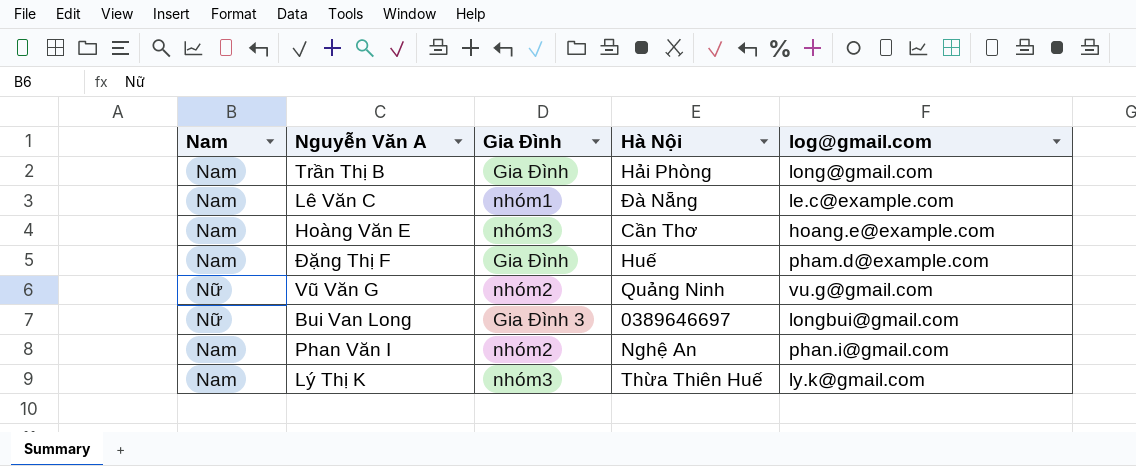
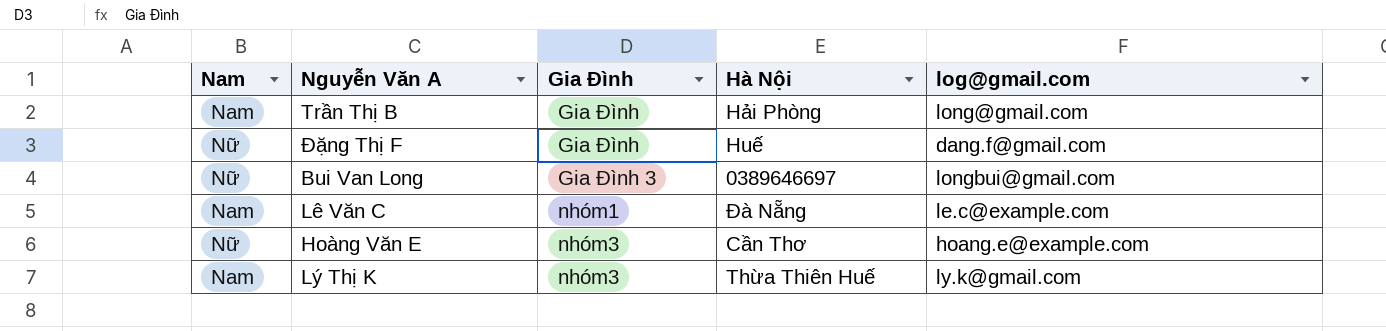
row order: none -> Gia Đình ascending
row Vũ Văn G: Nữ | nhóm2 | Quảng Ninh | vu.g@gmail.com -> none
row Phan Văn I: Nam | nhóm2 | Nghệ An | phan.i@gmail.com -> none
Đặng Thị F | Nam: Nam -> Nữ
Đặng Thị F | log@gmail.com: pham.d@example.com -> dang.f@gmail.com
Hoàng Văn E | Nam: Nam -> Nữ

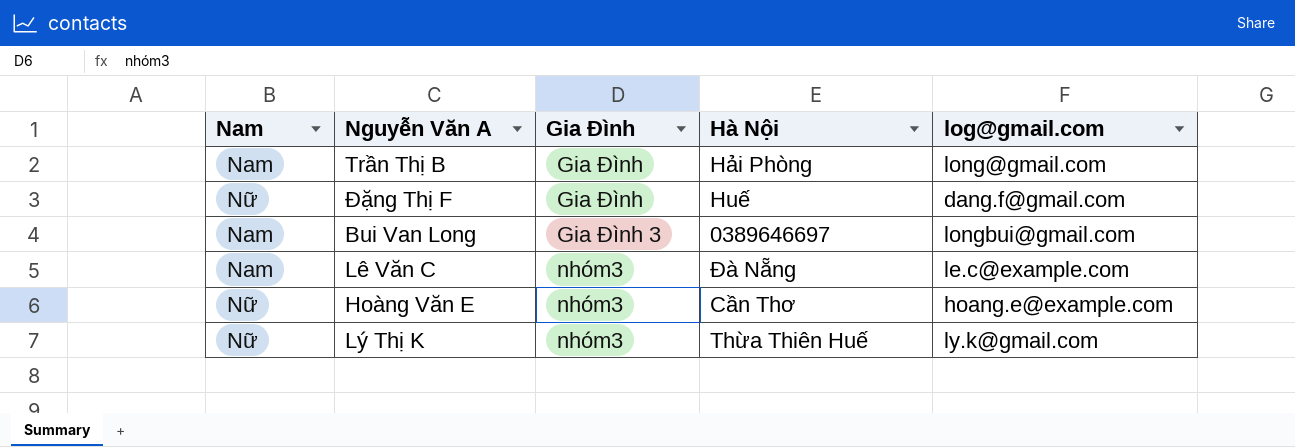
Bui Van Long | Nam: Nữ -> Nam
Lê Văn C | Gia Đình: nhóm1 -> nhóm3
Lý Thị K | Nam: Nam -> Nữ

